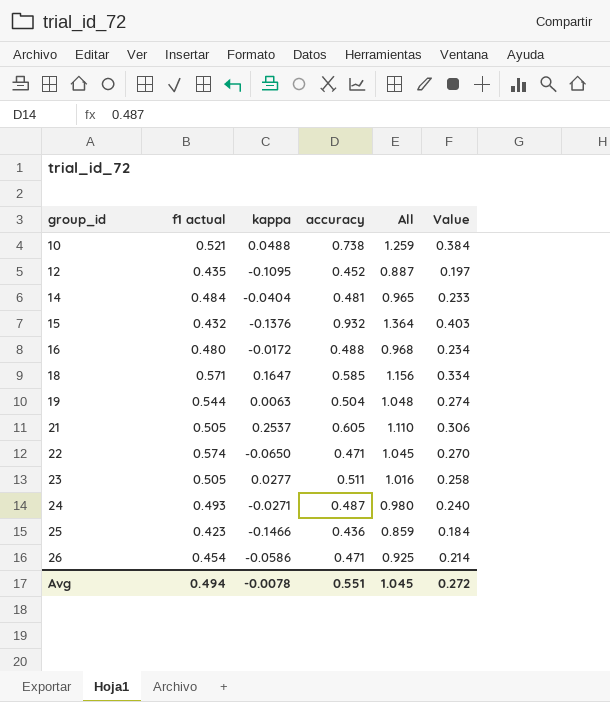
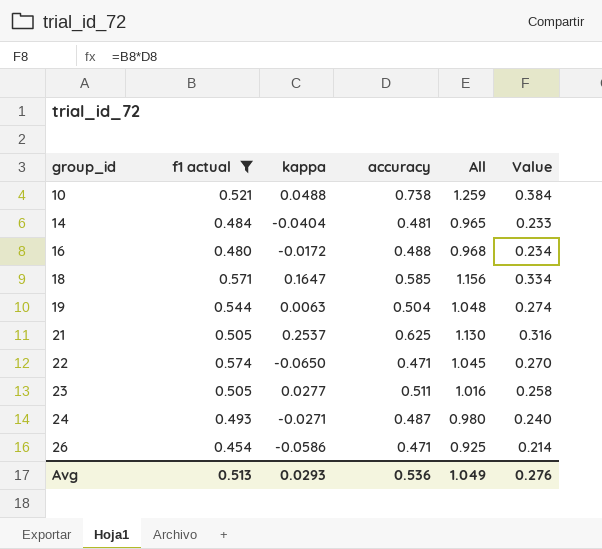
filter: none -> f1 actual >= 0.454
21 | accuracy: 0.605 -> 0.625
21 | All: 1.110 -> 1.130
21 | Value: 0.306 -> 0.316
Avg | f1 actual: 0.494 -> 0.513
Avg | kappa: -0.0078 -> 0.0293
Avg | accuracy: 0.551 -> 0.536
Avg | All: 1.045 -> 1.049
Avg | Value: 0.272 -> 0.276

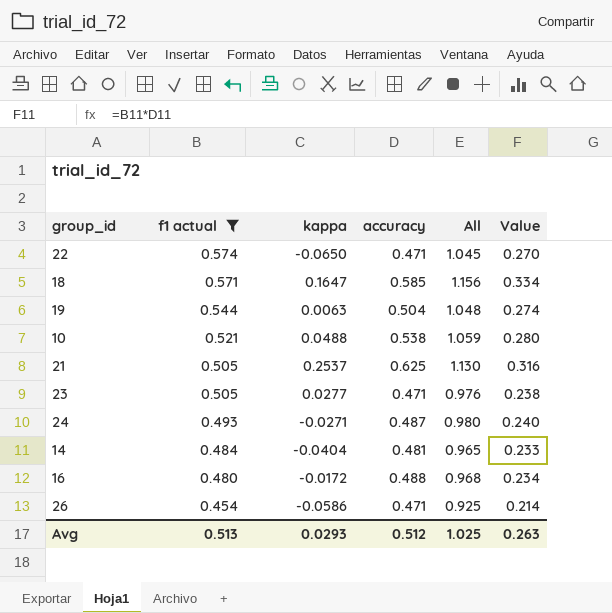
row order: group_id ascending -> f1 actual descending
10 | accuracy: 0.738 -> 0.538
10 | All: 1.259 -> 1.059
10 | Value: 0.384 -> 0.280
23 | accuracy: 0.511 -> 0.471
23 | All: 1.016 -> 0.976
23 | Value: 0.258 -> 0.238
Avg | accuracy: 0.536 -> 0.512
Avg | All: 1.049 -> 1.025
Avg | Value: 0.276 -> 0.263

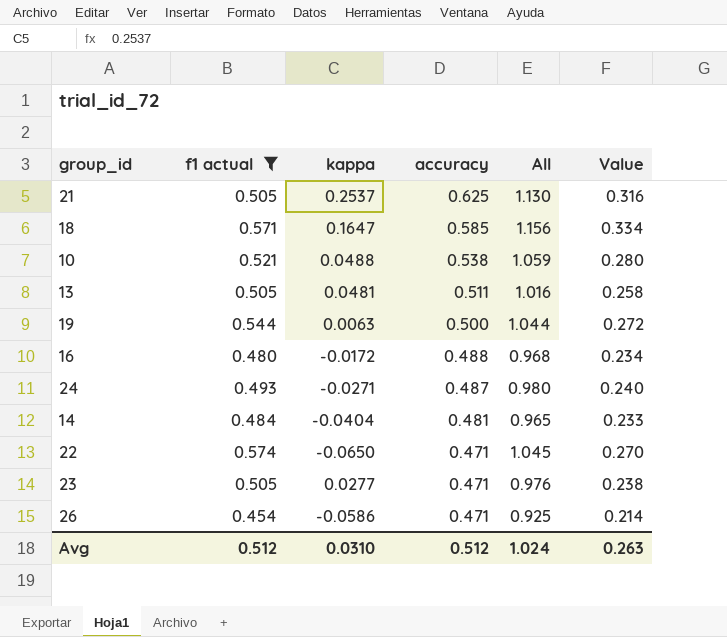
row order: f1 actual descending -> accuracy descending
row 13: none -> 0.505 | 0.0481 | 0.511 | 1.016 | 0.258
19 | accuracy: 0.504 -> 0.500
19 | All: 1.048 -> 1.044
19 | Value: 0.274 -> 0.272
Avg | f1 actual: 0.513 -> 0.512
Avg | kappa: 0.0293 -> 0.0310
Avg | All: 1.025 -> 1.024

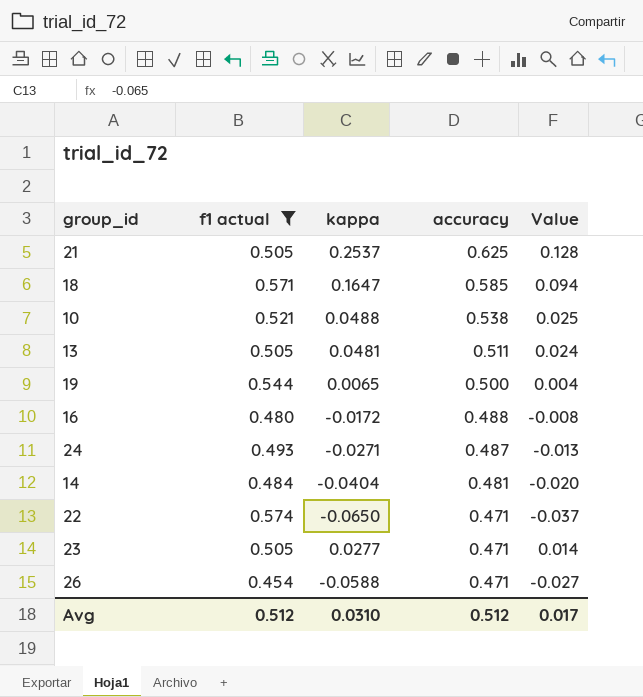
column All | formula: [f1 actual] + [accuracy] -> none
column Value | formula: [f1 actual] * [accuracy] -> [f1 actual] * [kappa]
19 | kappa: 0.0063 -> 0.0065
26 | kappa: -0.0586 -> -0.0588
Avg | Value: 0.263 -> 0.017

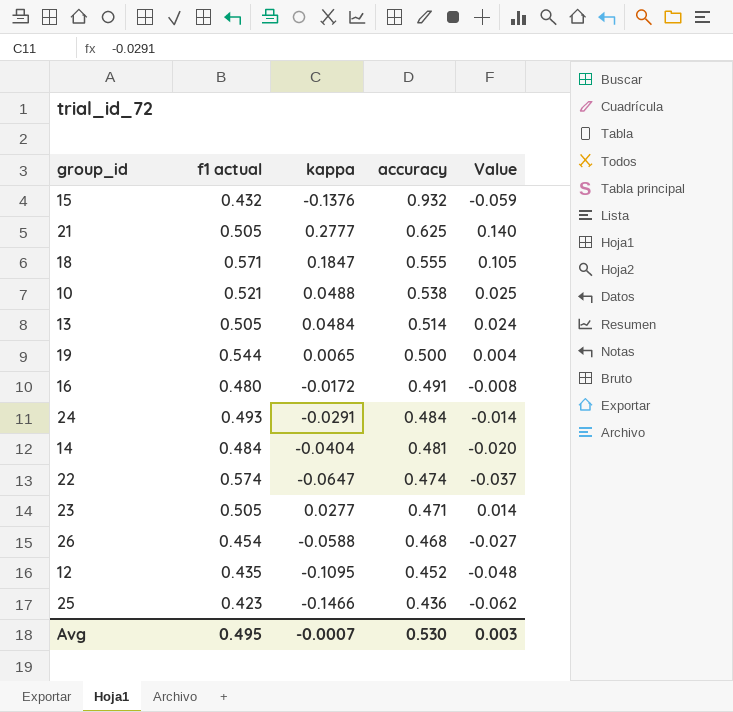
filter: f1 actual >= 0.454 -> none
21 | kappa: 0.2537 -> 0.2777
21 | Value: 0.128 -> 0.140
18 | kappa: 0.1647 -> 0.1847
18 | accuracy: 0.585 -> 0.555
18 | Value: 0.094 -> 0.105
13 | kappa: 0.0481 -> 0.0484
13 | accuracy: 0.511 -> 0.514
16 | accuracy: 0.488 -> 0.491
24 | kappa: -0.0271 -> -0.0291
24 | accuracy: 0.487 -> 0.484
24 | Value: -0.013 -> -0.014
22 | kappa: -0.0650 -> -0.0647
22 | accuracy: 0.471 -> 0.474
26 | accuracy: 0.471 -> 0.468
Avg | f1 actual: 0.512 -> 0.495
Avg | kappa: 0.0310 -> -0.0007
Avg | accuracy: 0.512 -> 0.530
Avg | Value: 0.017 -> 0.003

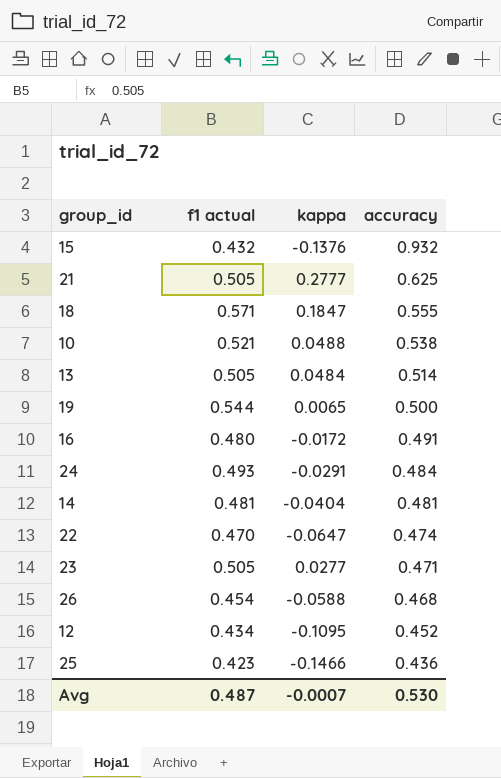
column Value | formula: [f1 actual] * [kappa] -> none
14 | f1 actual: 0.484 -> 0.481
22 | f1 actual: 0.574 -> 0.470
12 | f1 actual: 0.435 -> 0.434
Avg | f1 actual: 0.495 -> 0.487

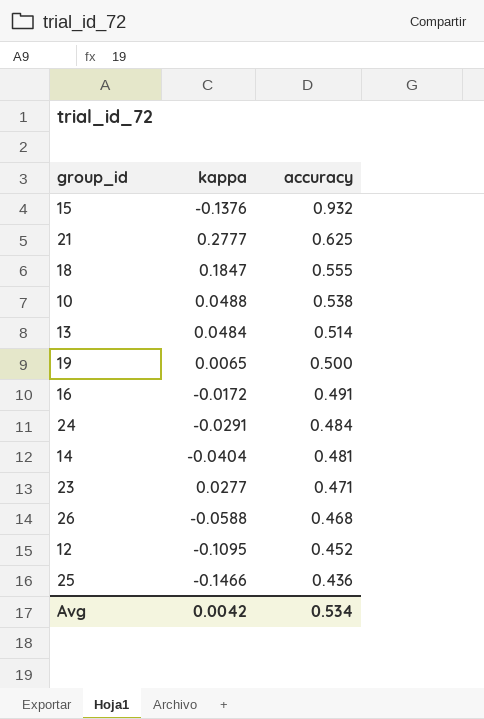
column f1 actual | position: 2 -> none
row 22: 0.470 | -0.0647 | 0.474 -> none
Avg | kappa: -0.0007 -> 0.0042
Avg | accuracy: 0.530 -> 0.534

